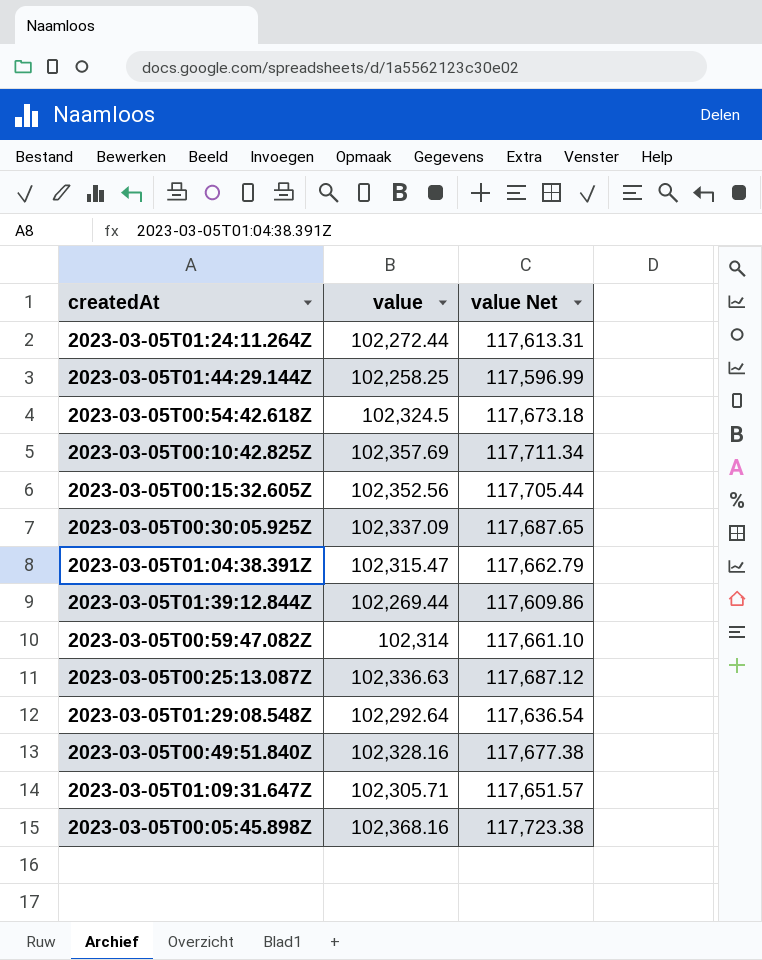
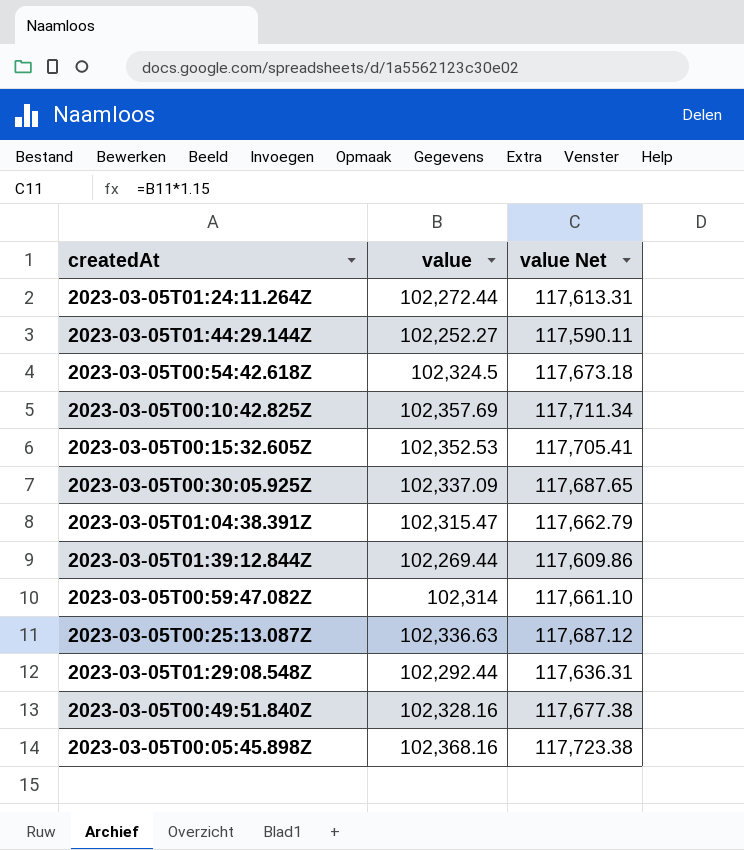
row 2023-03-05T01:09:31.647Z: 102,305.71 | 117,651.57 -> none
2023-03-05T01:44:29.144Z | value: 102,258.25 -> 102,252.27
2023-03-05T01:44:29.144Z | value Net: 117,596.99 -> 117,590.11
2023-03-05T00:15:32.605Z | value: 102,352.56 -> 102,352.53
2023-03-05T00:15:32.605Z | value Net: 117,705.44 -> 117,705.41
2023-03-05T01:29:08.548Z | value: 102,292.64 -> 102,292.44
2023-03-05T01:29:08.548Z | value Net: 117,636.54 -> 117,636.31

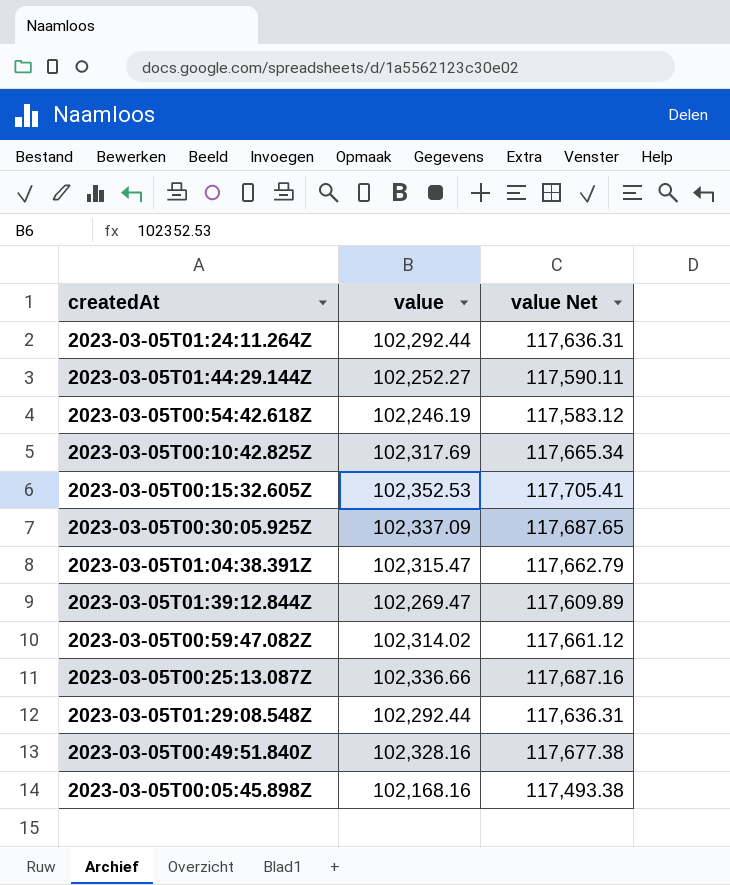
2023-03-05T01:24:11.264Z | value: 102,272.44 -> 102,292.44
2023-03-05T01:24:11.264Z | value Net: 117,613.31 -> 117,636.31
2023-03-05T00:54:42.618Z | value: 102,324.5 -> 102,246.19
2023-03-05T00:54:42.618Z | value Net: 117,673.18 -> 117,583.12
2023-03-05T00:10:42.825Z | value: 102,357.69 -> 102,317.69
2023-03-05T00:10:42.825Z | value Net: 117,711.34 -> 117,665.34
2023-03-05T01:39:12.844Z | value: 102,269.44 -> 102,269.47
2023-03-05T01:39:12.844Z | value Net: 117,609.86 -> 117,609.89
2023-03-05T00:59:47.082Z | value: 102,314 -> 102,314.02
2023-03-05T00:59:47.082Z | value Net: 117,661.10 -> 117,661.12
2023-03-05T00:25:13.087Z | value: 102,336.63 -> 102,336.66
2023-03-05T00:25:13.087Z | value Net: 117,687.12 -> 117,687.16
2023-03-05T00:05:45.898Z | value: 102,368.16 -> 102,168.16
2023-03-05T00:05:45.898Z | value Net: 117,723.38 -> 117,493.38

